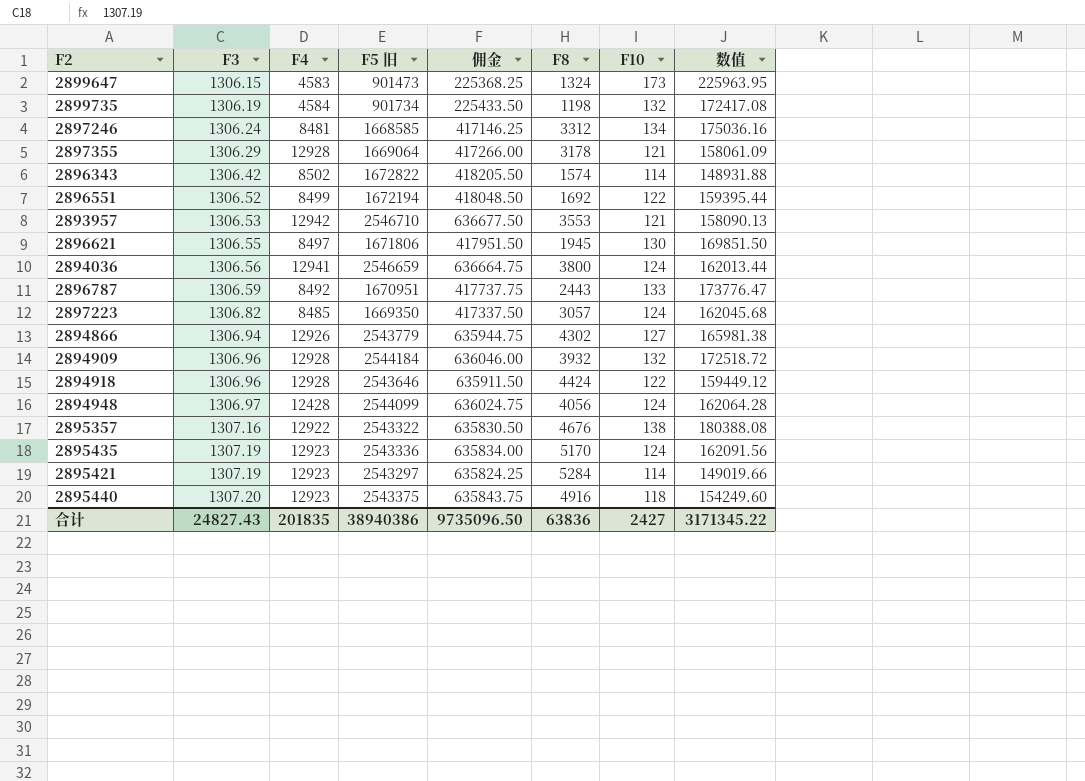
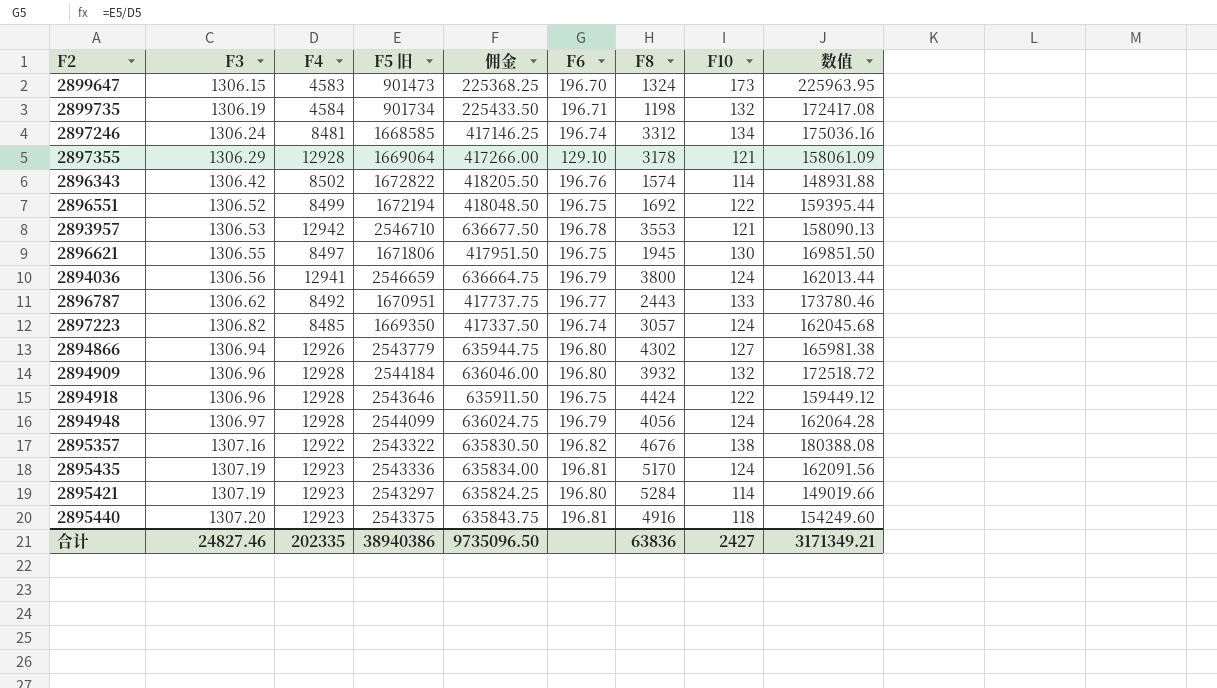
column F6 | formula: none -> [F5 旧] / [F4]
2896787 | F3: 1306.59 -> 1306.62
2896787 | 数值: 173776.47 -> 173780.46
2894948 | F4: 12428 -> 12928
合计 | F3: 24827.43 -> 24827.46
合计 | F4: 201835 -> 202335
合计 | 数值: 3171345.22 -> 3171349.21

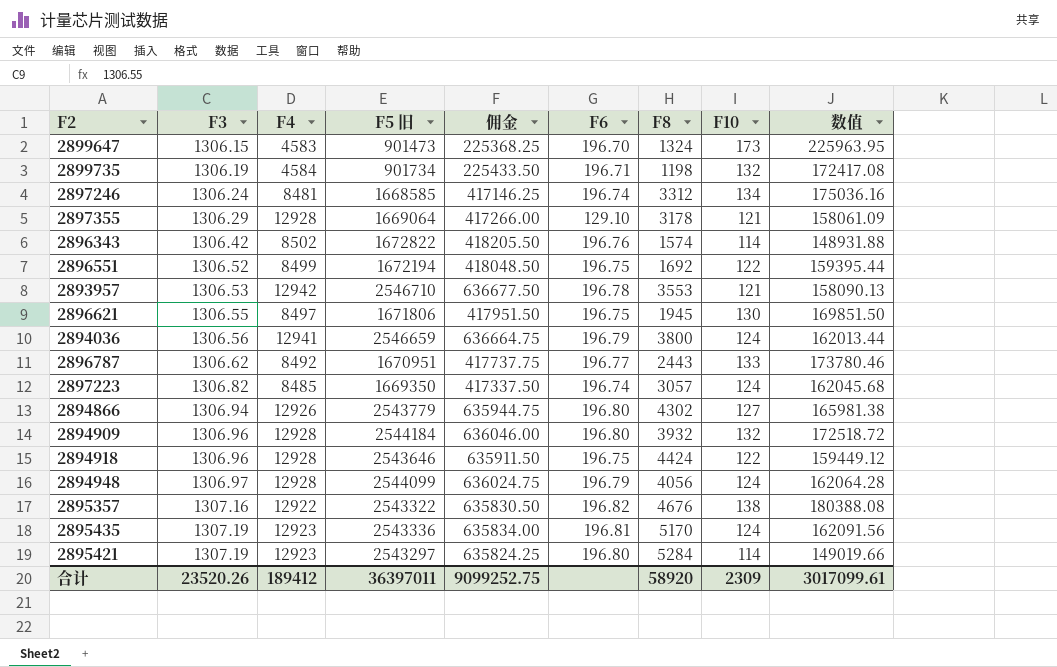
row 2895440: 1307.20 | 12923 | 2543375 | 635843.75 | 196.81 | 4916 | 118 | 154249.60 -> none
合计 | F3: 24827.46 -> 23520.26
合计 | F4: 202335 -> 189412
合计 | F5 旧: 38940386 -> 36397011
合计 | 佣金: 9735096.50 -> 9099252.75
合计 | F8: 63836 -> 58920
合计 | F10: 2427 -> 2309
合计 | 数值: 3171349.21 -> 3017099.61

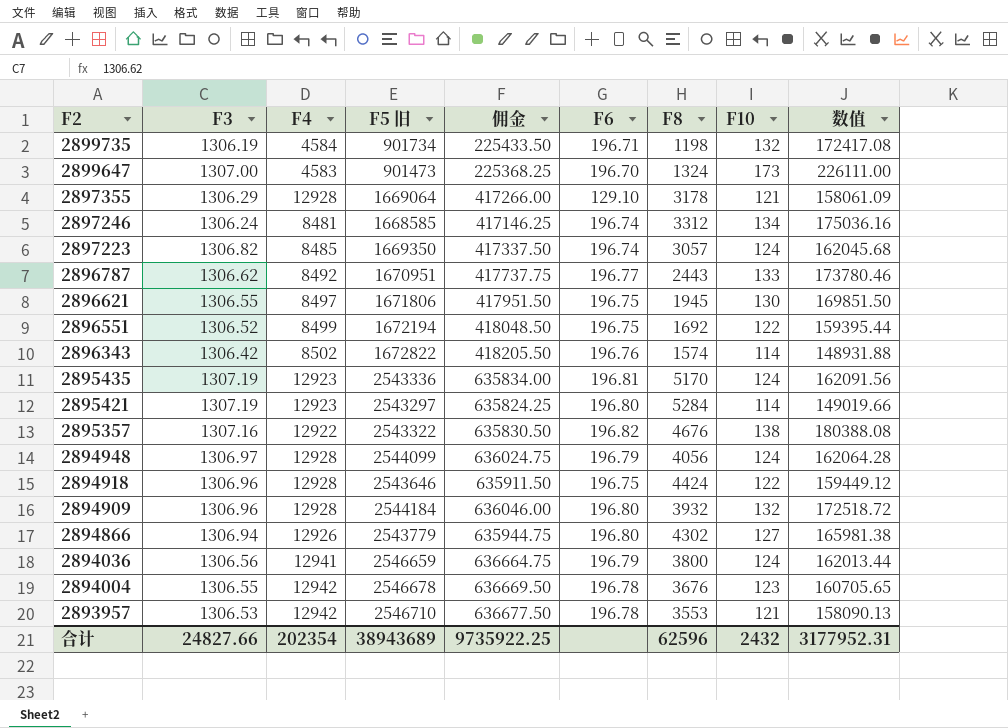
row order: F3 ascending -> F2 descending
2899647 | F3: 1306.15 -> 1307.00
2899647 | 数值: 225963.95 -> 226111.00
row 2894004: none -> 1306.55 | 12942 | 2546678 | 636669.50 | 196.78 | 3676 | 123 | 160705.65
合计 | F3: 23520.26 -> 24827.66
合计 | F4: 189412 -> 202354
合计 | F5 旧: 36397011 -> 38943689
合计 | 佣金: 9099252.75 -> 9735922.25
合计 | F8: 58920 -> 62596
合计 | F10: 2309 -> 2432
合计 | 数值: 3017099.61 -> 3177952.31

